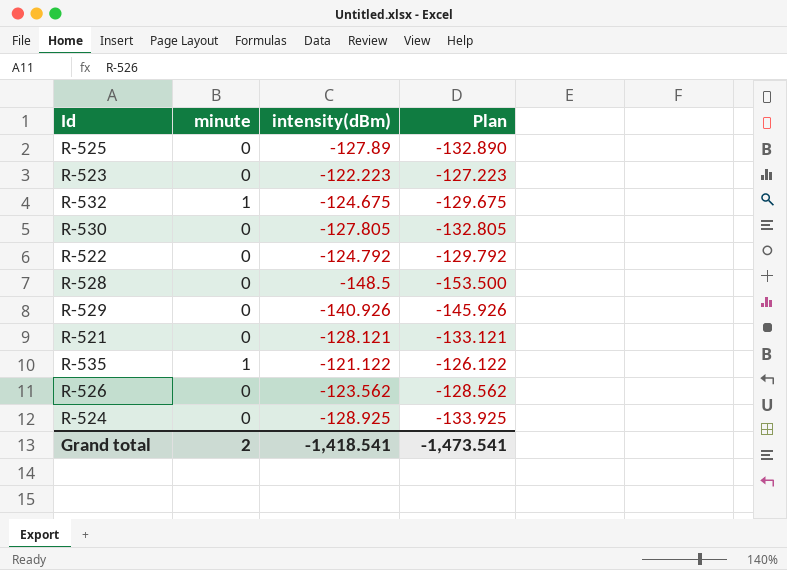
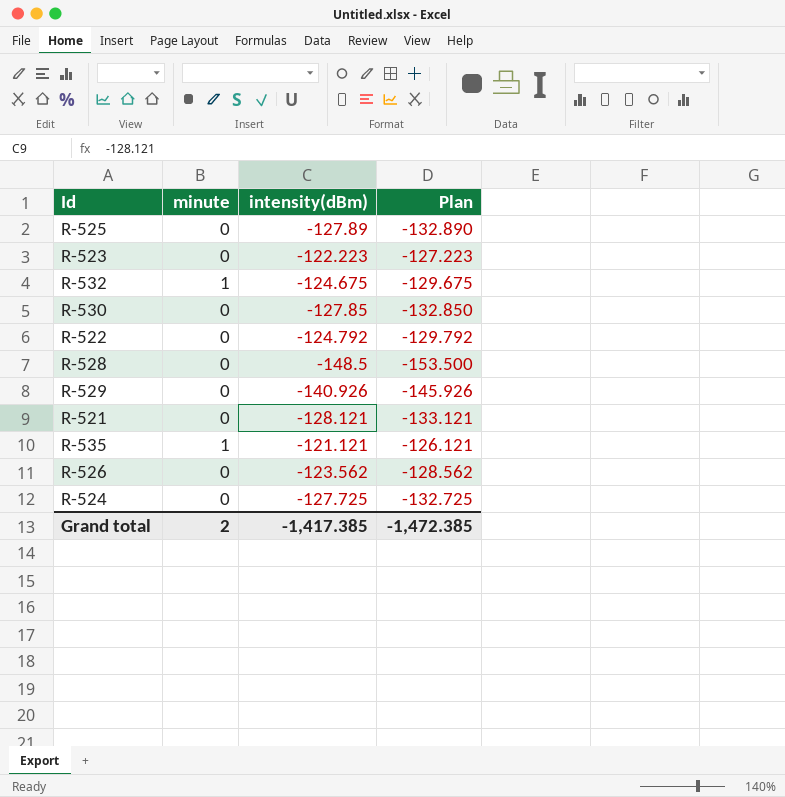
R-530 | intensity(dBm): -127.805 -> -127.85
R-530 | Plan: -132.805 -> -132.850
R-535 | intensity(dBm): -121.122 -> -121.121
R-535 | Plan: -126.122 -> -126.121
R-524 | intensity(dBm): -128.925 -> -127.725
R-524 | Plan: -133.925 -> -132.725
Grand total | intensity(dBm): -1,418.541 -> -1,417.385
Grand total | Plan: -1,473.541 -> -1,472.385

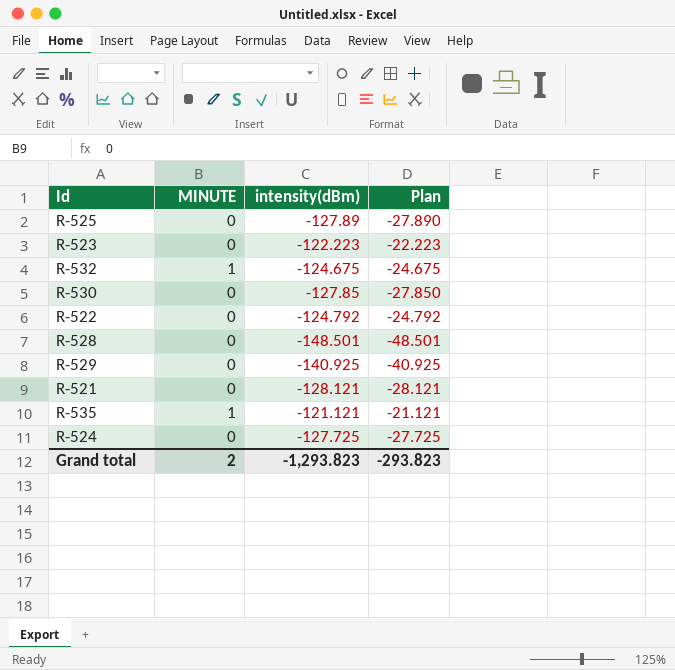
column name: minute -> MINUTE
column Plan | formula: [intensity(dBm)] - 5 -> [intensity(dBm)] + 100
row R-526: 0 | -123.562 | -128.562 -> none
R-528 | intensity(dBm): -148.5 -> -148.501
R-529 | intensity(dBm): -140.926 -> -140.925
Grand total | intensity(dBm): -1,417.385 -> -1,293.823
Grand total | Plan: -1,472.385 -> -293.823

